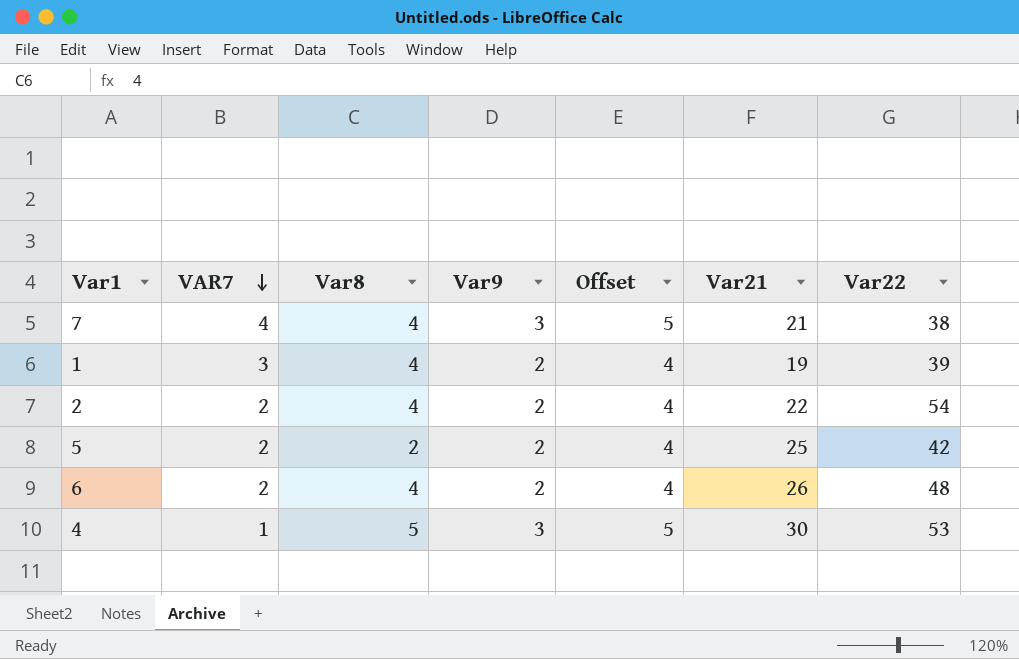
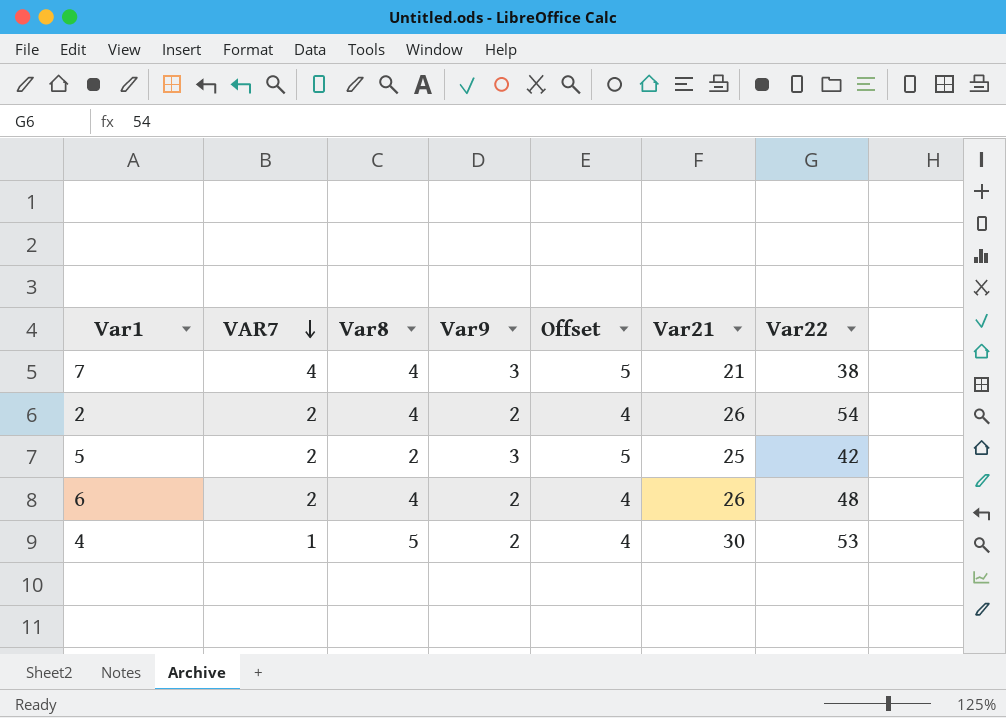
row 1: 3 | 4 | 2 | 4 | 19 | 39 -> none
2 | Var21: 22 -> 26
5 | Var9: 2 -> 3
5 | Offset: 4 -> 5
4 | Var9: 3 -> 2
4 | Offset: 5 -> 4

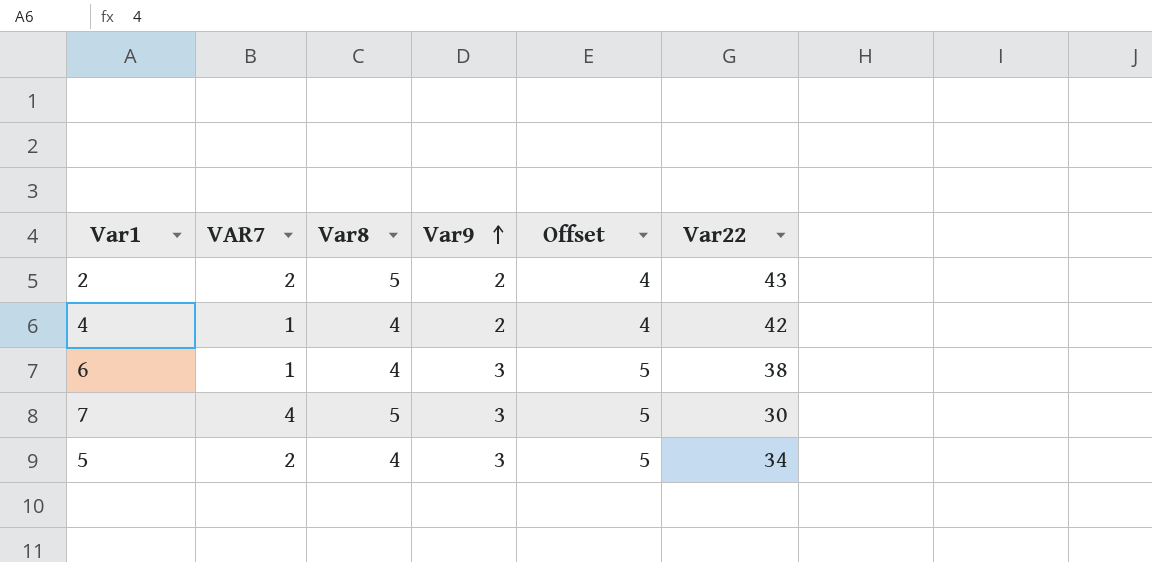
row order: VAR7 descending -> Var9 ascending
column Var21 | position: 6 -> none
2 | Var8: 4 -> 5
2 | Var22: 54 -> 43
4 | Var8: 5 -> 4
4 | Var22: 53 -> 42
6 | VAR7: 2 -> 1
6 | Var9: 2 -> 3
6 | Offset: 4 -> 5
6 | Var22: 48 -> 38
7 | Var8: 4 -> 5
7 | Var22: 38 -> 30
5 | Var8: 2 -> 4
5 | Var22: 42 -> 34

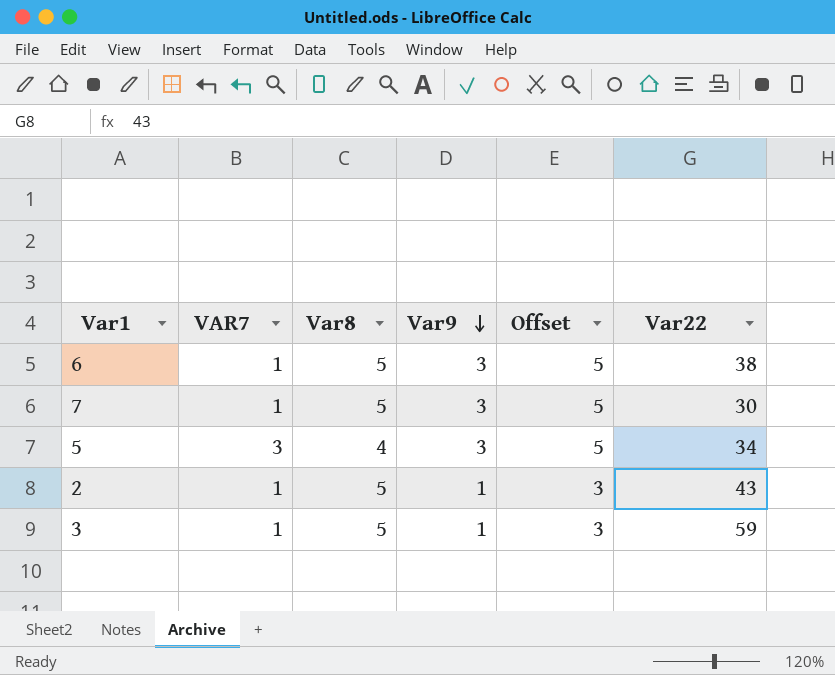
row order: Var9 ascending -> Var9 descending
row 4: 1 | 4 | 2 | 4 | 42 -> none
6 | Var8: 4 -> 5
7 | VAR7: 4 -> 1
5 | VAR7: 2 -> 3
2 | VAR7: 2 -> 1
2 | Var9: 2 -> 1
2 | Offset: 4 -> 3
row 3: none -> 1 | 5 | 1 | 3 | 59

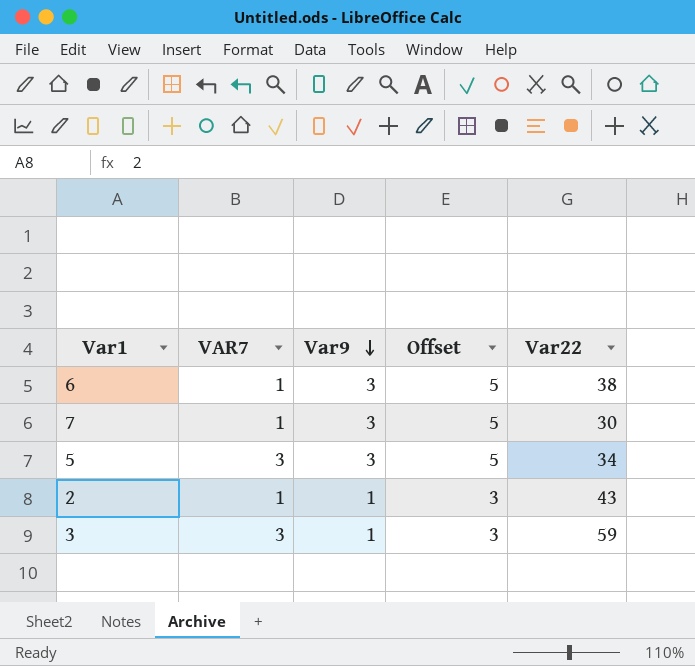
column Var8 | position: 3 -> none
3 | VAR7: 1 -> 3

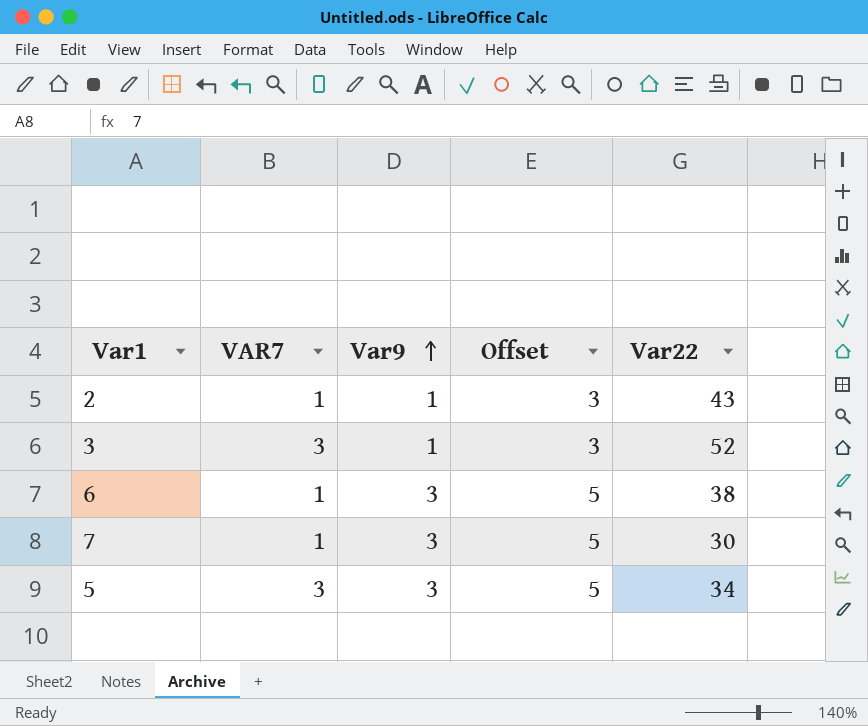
row order: Var9 descending -> Var9 ascending
3 | Var22: 59 -> 52

